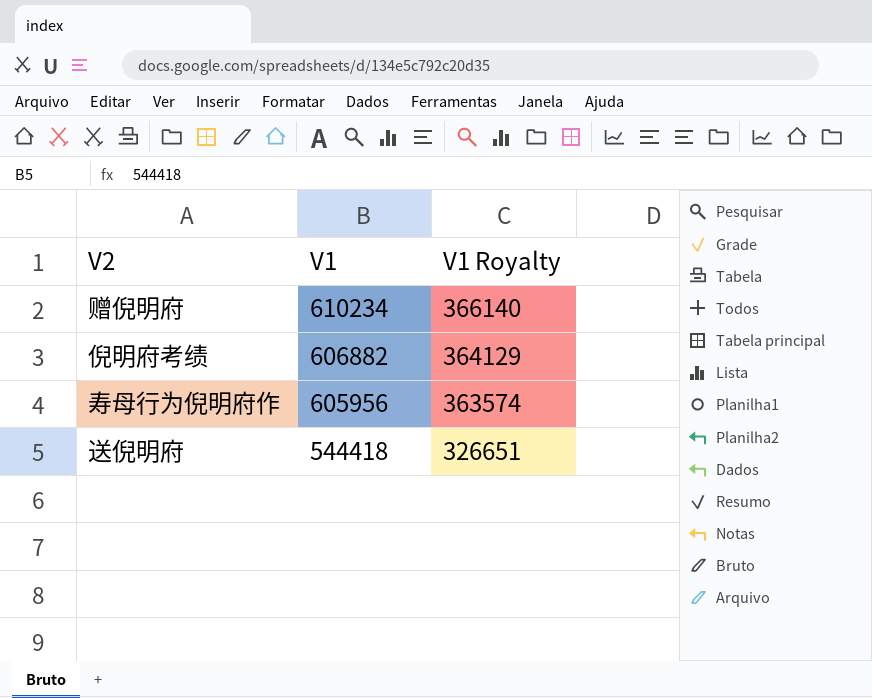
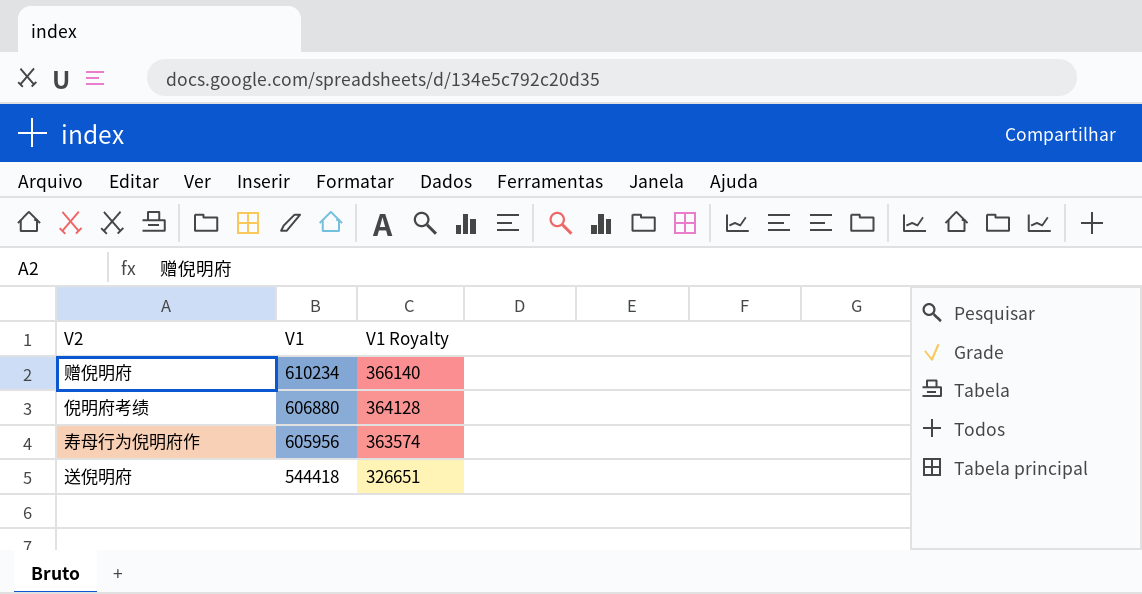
倪明府考绩 | V1: 606882 -> 606880
倪明府考绩 | V1 Royalty: 364129 -> 364128

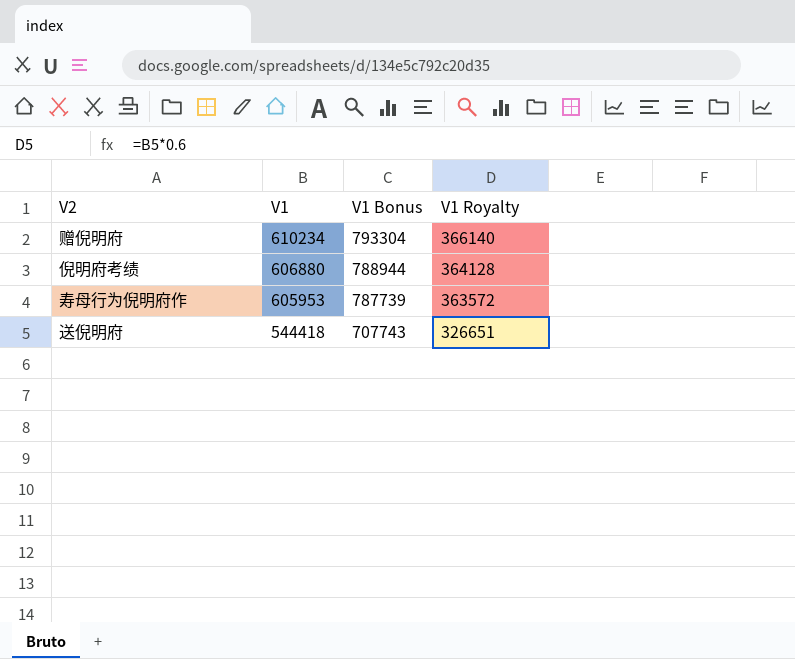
column V1 Bonus | formula: none -> [V1] * 1.3
寿母行为倪明府作 | V1: 605956 -> 605953
寿母行为倪明府作 | V1 Royalty: 363574 -> 363572

